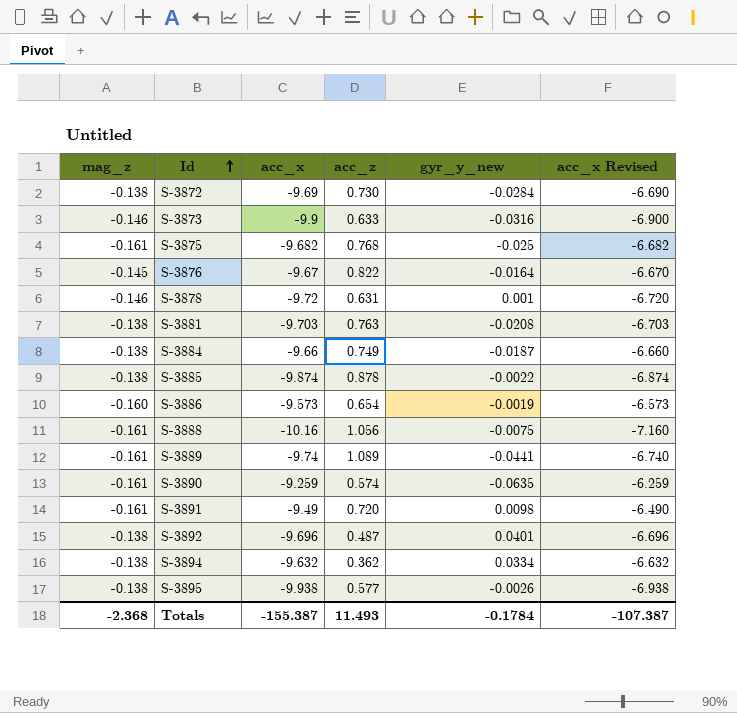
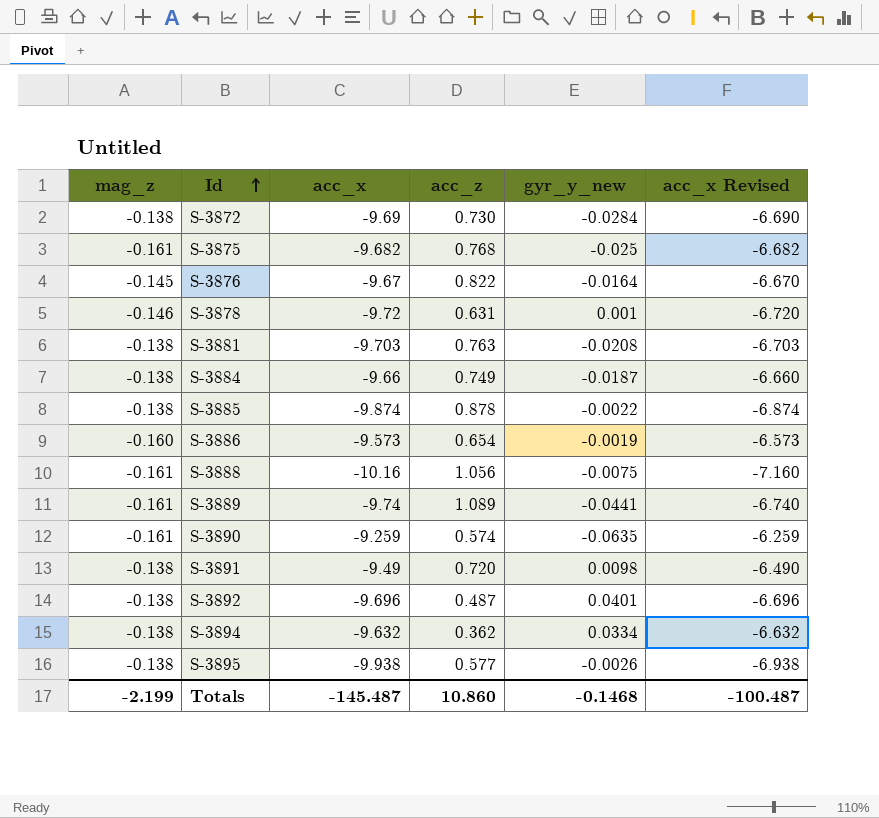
row S-3873: -0.146 | -9.9 | 0.633 | -0.0316 | -6.900 -> none
S-3891 | mag_z: -0.161 -> -0.138
Totals | mag_z: -2.368 -> -2.199
Totals | acc_x: -155.387 -> -145.487
Totals | acc_z: 11.493 -> 10.860
Totals | gyr_y_new: -0.1784 -> -0.1468
Totals | acc_x Revised: -107.387 -> -100.487

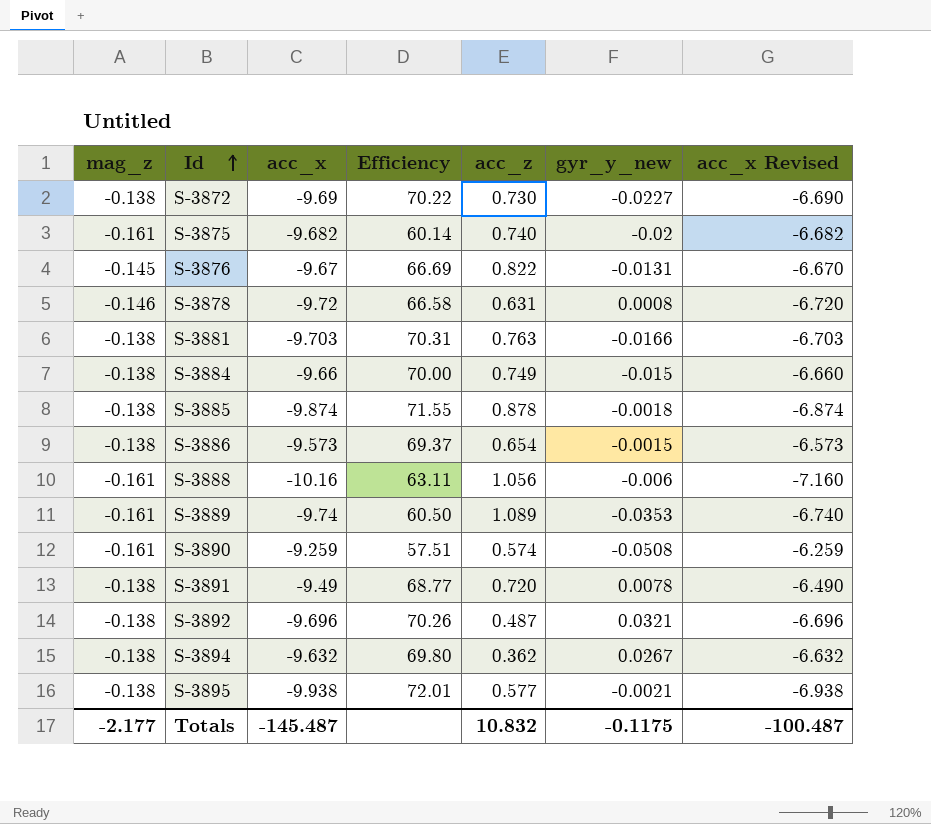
column Efficiency | formula: none -> [acc_x] / [mag_z]
S-3872 | gyr_y_new: -0.0284 -> -0.0227
S-3875 | acc_z: 0.768 -> 0.740
S-3875 | gyr_y_new: -0.025 -> -0.02
S-3876 | gyr_y_new: -0.0164 -> -0.0131
S-3878 | gyr_y_new: 0.001 -> 0.0008
S-3881 | gyr_y_new: -0.0208 -> -0.0166
S-3884 | gyr_y_new: -0.0187 -> -0.015
S-3885 | gyr_y_new: -0.0022 -> -0.0018
S-3886 | mag_z: -0.160 -> -0.138
S-3886 | gyr_y_new: -0.0019 -> -0.0015
S-3888 | gyr_y_new: -0.0075 -> -0.006
S-3889 | gyr_y_new: -0.0441 -> -0.0353
S-3890 | gyr_y_new: -0.0635 -> -0.0508
S-3891 | gyr_y_new: 0.0098 -> 0.0078
S-3892 | gyr_y_new: 0.0401 -> 0.0321
S-3894 | gyr_y_new: 0.0334 -> 0.0267
S-3895 | gyr_y_new: -0.0026 -> -0.0021
Totals | mag_z: -2.199 -> -2.177
Totals | acc_z: 10.860 -> 10.832
Totals | gyr_y_new: -0.1468 -> -0.1175

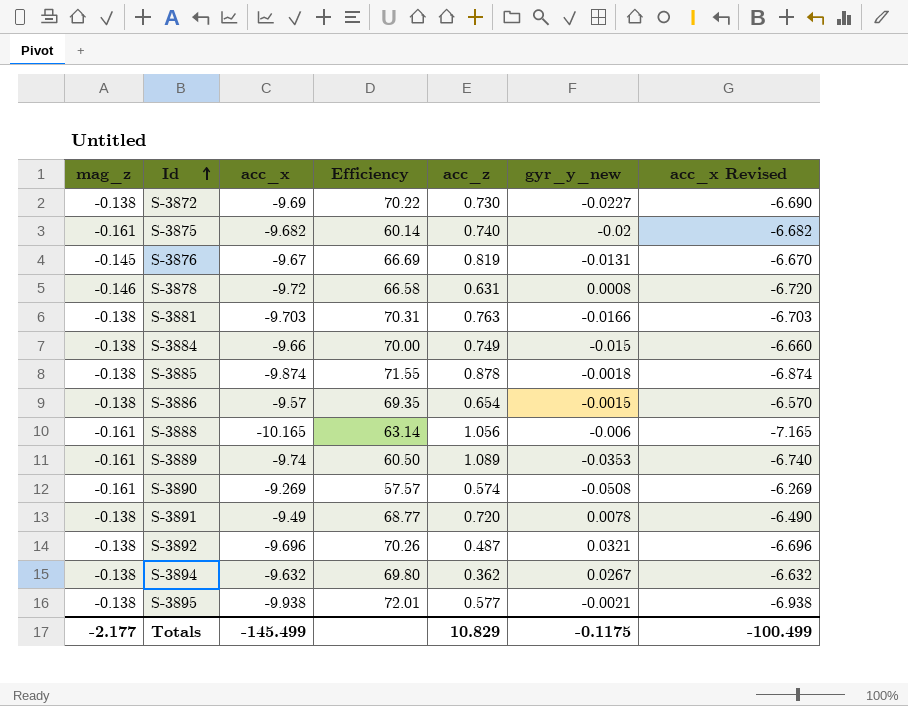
S-3876 | acc_z: 0.822 -> 0.819
S-3886 | acc_x: -9.573 -> -9.57
S-3886 | Efficiency: 69.37 -> 69.35
S-3886 | acc_x Revised: -6.573 -> -6.570
S-3888 | acc_x: -10.16 -> -10.165
S-3888 | Efficiency: 63.11 -> 63.14
S-3888 | acc_x Revised: -7.160 -> -7.165
S-3890 | acc_x: -9.259 -> -9.269
S-3890 | Efficiency: 57.51 -> 57.57
S-3890 | acc_x Revised: -6.259 -> -6.269
Totals | acc_x: -145.487 -> -145.499
Totals | acc_z: 10.832 -> 10.829
Totals | acc_x Revised: -100.487 -> -100.499

